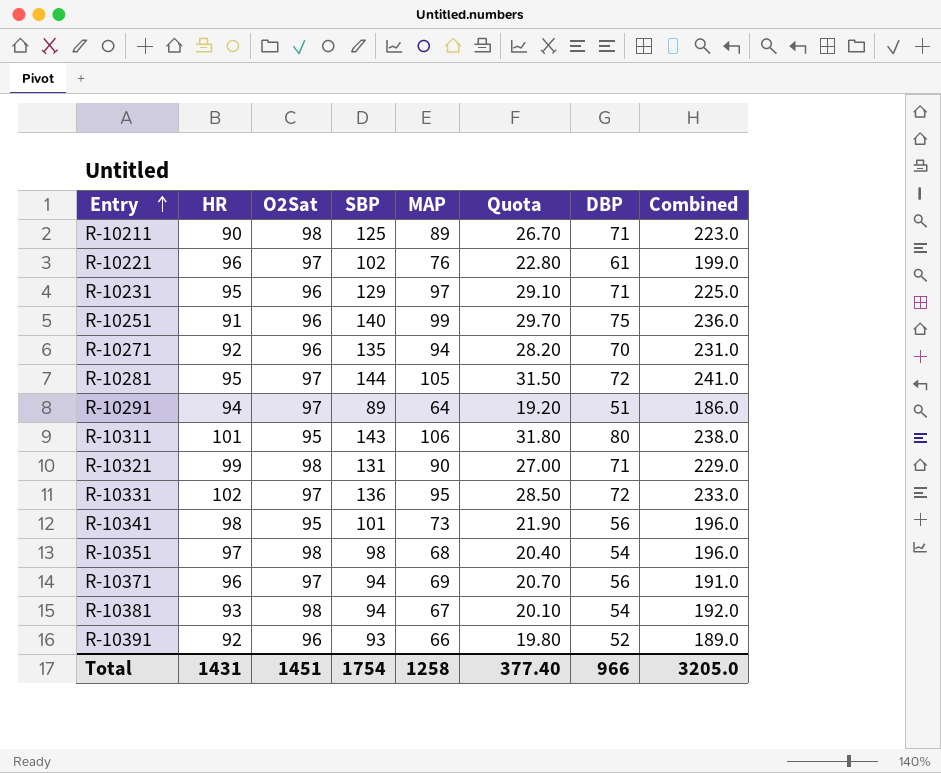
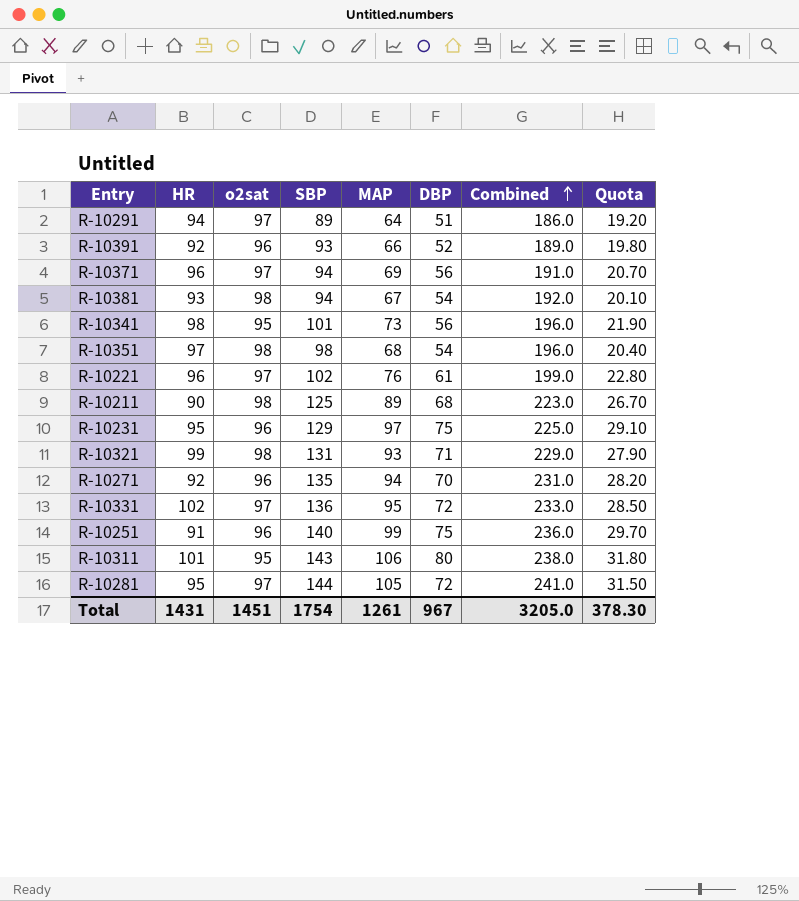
row order: Entry ascending -> Combined ascending
column name: O2Sat -> o2sat
column Quota | position: 6 -> 8
R-10211 | DBP: 71 -> 68
R-10231 | DBP: 71 -> 75
R-10321 | MAP: 90 -> 93
R-10321 | Quota: 27.00 -> 27.90
Total | MAP: 1258 -> 1261
Total | DBP: 966 -> 967
Total | Quota: 377.40 -> 378.30

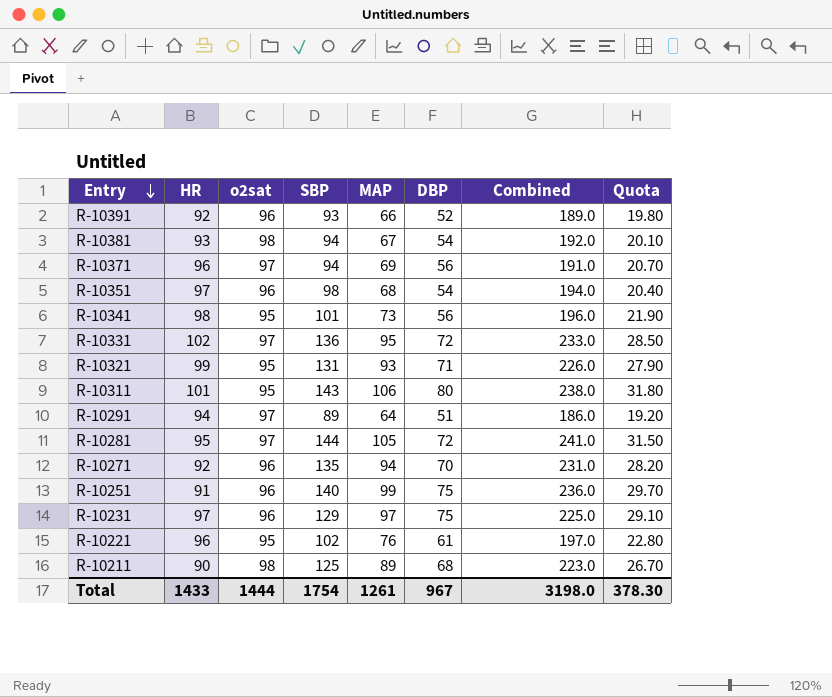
row order: Combined ascending -> Entry descending
R-10351 | o2sat: 98 -> 96
R-10351 | Combined: 196.0 -> 194.0
R-10321 | o2sat: 98 -> 95
R-10321 | Combined: 229.0 -> 226.0
R-10231 | HR: 95 -> 97
R-10221 | o2sat: 97 -> 95
R-10221 | Combined: 199.0 -> 197.0
Total | HR: 1431 -> 1433
Total | o2sat: 1451 -> 1444
Total | Combined: 3205.0 -> 3198.0

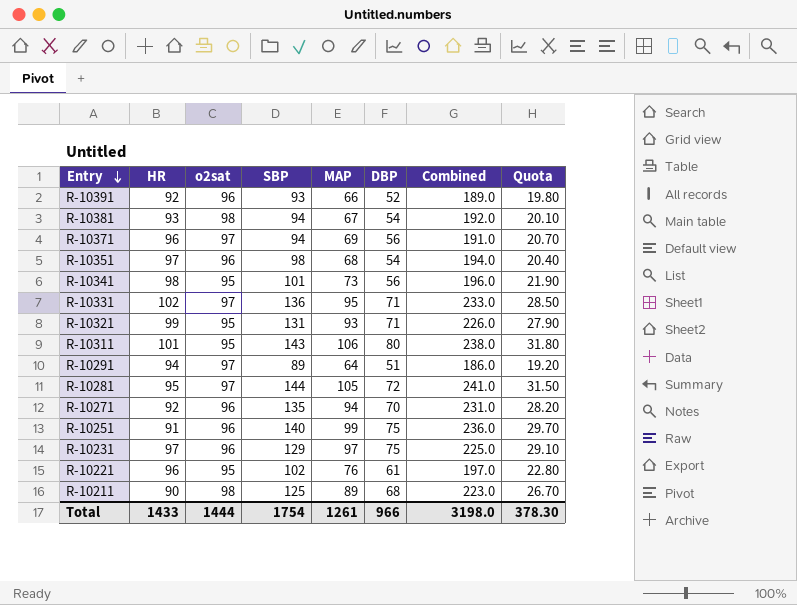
R-10331 | DBP: 72 -> 71
Total | DBP: 967 -> 966

